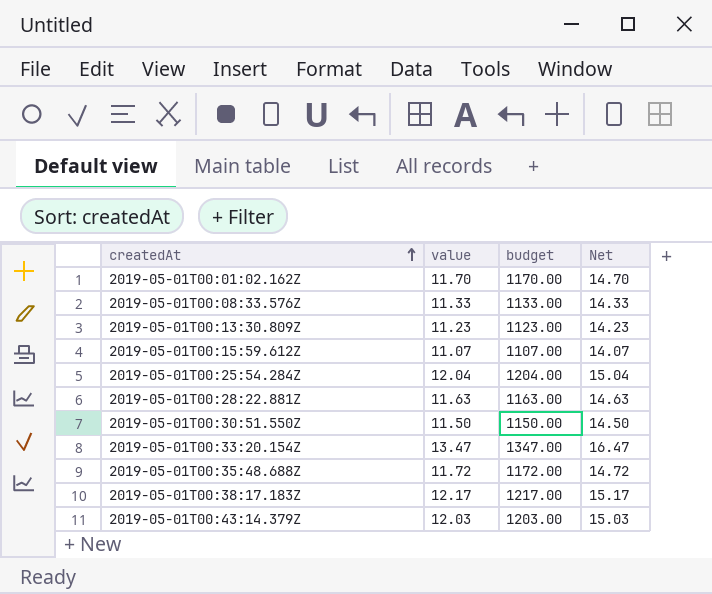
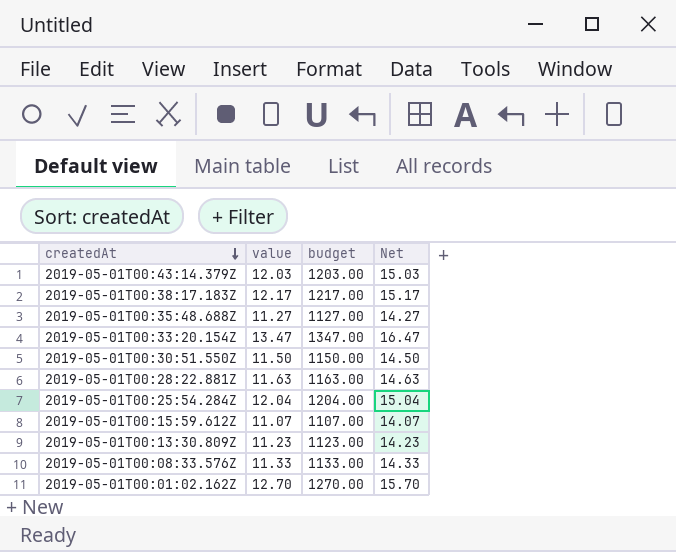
row order: createdAt ascending -> createdAt descending
2019-05-01T00:35:48.688Z | value: 11.72 -> 11.27
2019-05-01T00:35:48.688Z | budget: 1172.00 -> 1127.00
2019-05-01T00:35:48.688Z | Net: 14.72 -> 14.27
2019-05-01T00:01:02.162Z | value: 11.70 -> 12.70
2019-05-01T00:01:02.162Z | budget: 1170.00 -> 1270.00
2019-05-01T00:01:02.162Z | Net: 14.70 -> 15.70

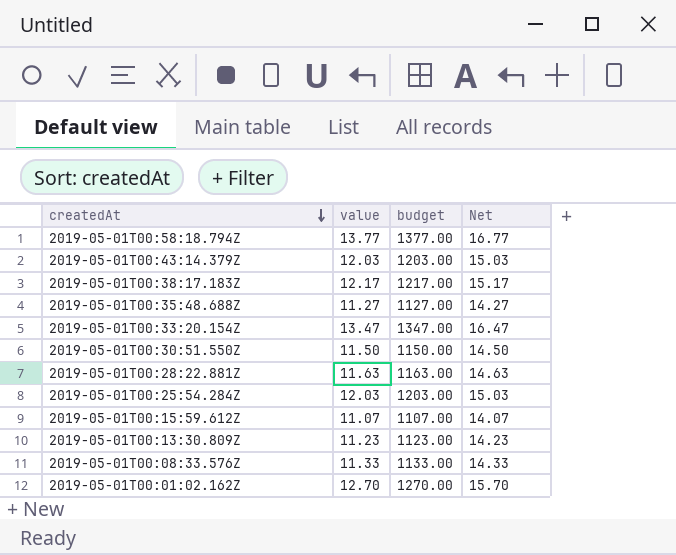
row 2019-05-01T00:58:18.794Z: none -> 13.77 | 1377.00 | 16.77
2019-05-01T00:25:54.284Z | value: 12.04 -> 12.03
2019-05-01T00:25:54.284Z | budget: 1204.00 -> 1203.00
2019-05-01T00:25:54.284Z | Net: 15.04 -> 15.03

